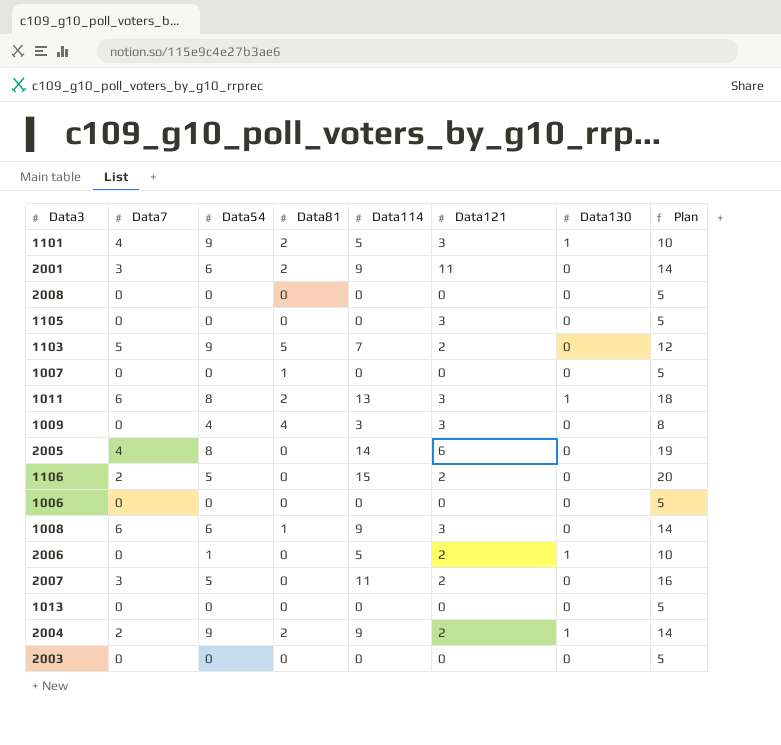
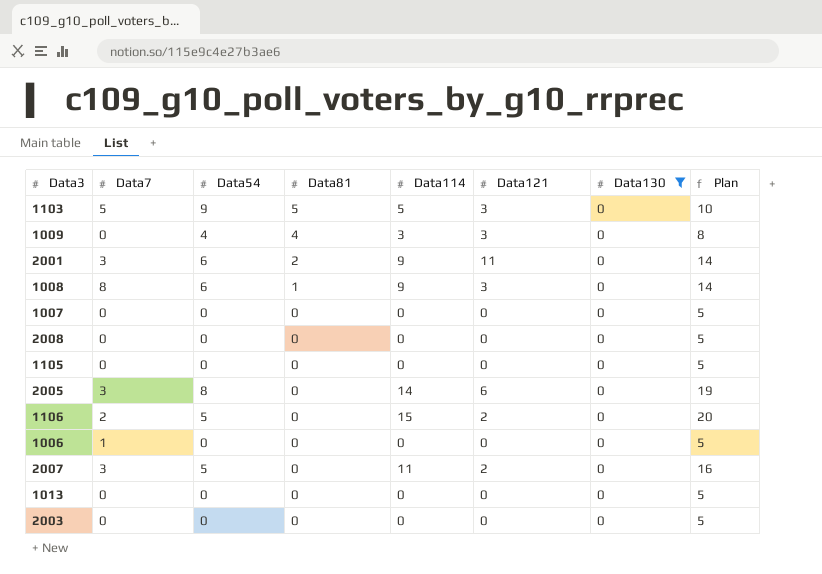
filter: none -> Data130 = 0
row order: none -> Data81 descending
1103 | Data114: 7 -> 5
1103 | Data121: 2 -> 3
1103 | Plan: 12 -> 10
1008 | Data7: 6 -> 8
1007 | Data81: 1 -> 0
1105 | Data121: 3 -> 0
2005 | Data7: 4 -> 3
1006 | Data7: 0 -> 1

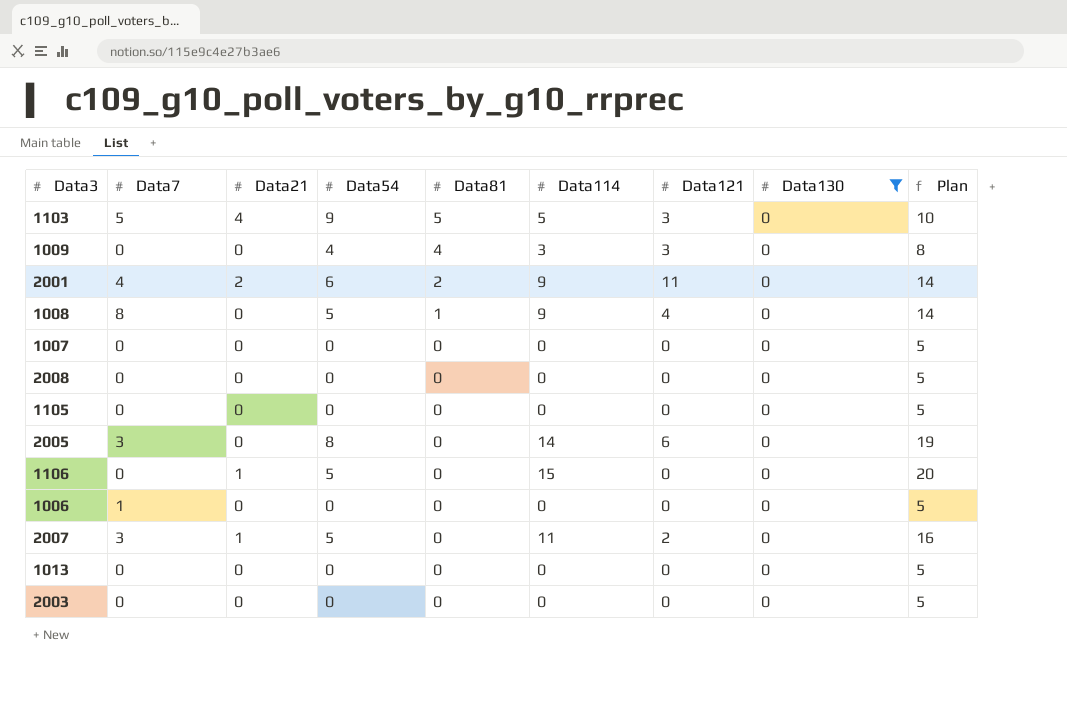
column Data21 | position: none -> 3
2001 | Data7: 3 -> 4
1008 | Data54: 6 -> 5
1008 | Data121: 3 -> 4
1106 | Data7: 2 -> 0
1106 | Data121: 2 -> 0

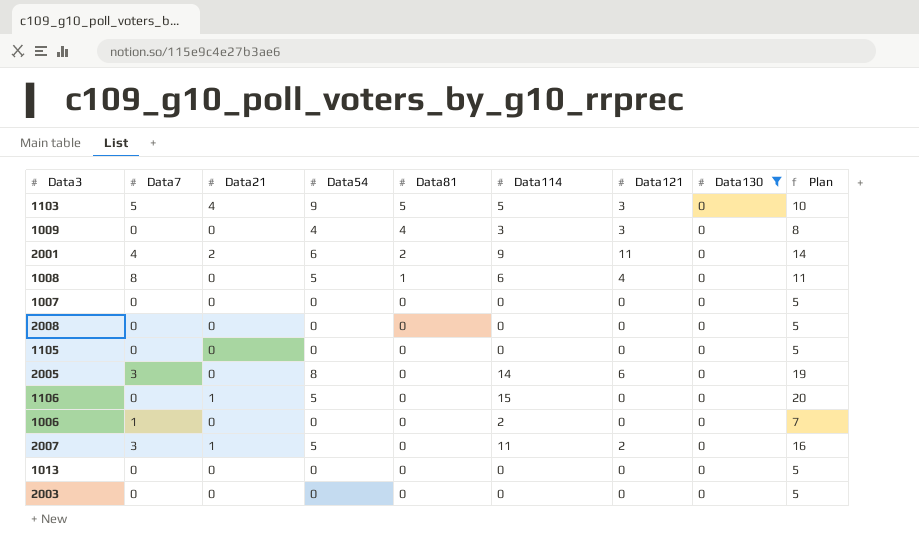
1008 | Data114: 9 -> 6
1008 | Plan: 14 -> 11
1006 | Data114: 0 -> 2
1006 | Plan: 5 -> 7

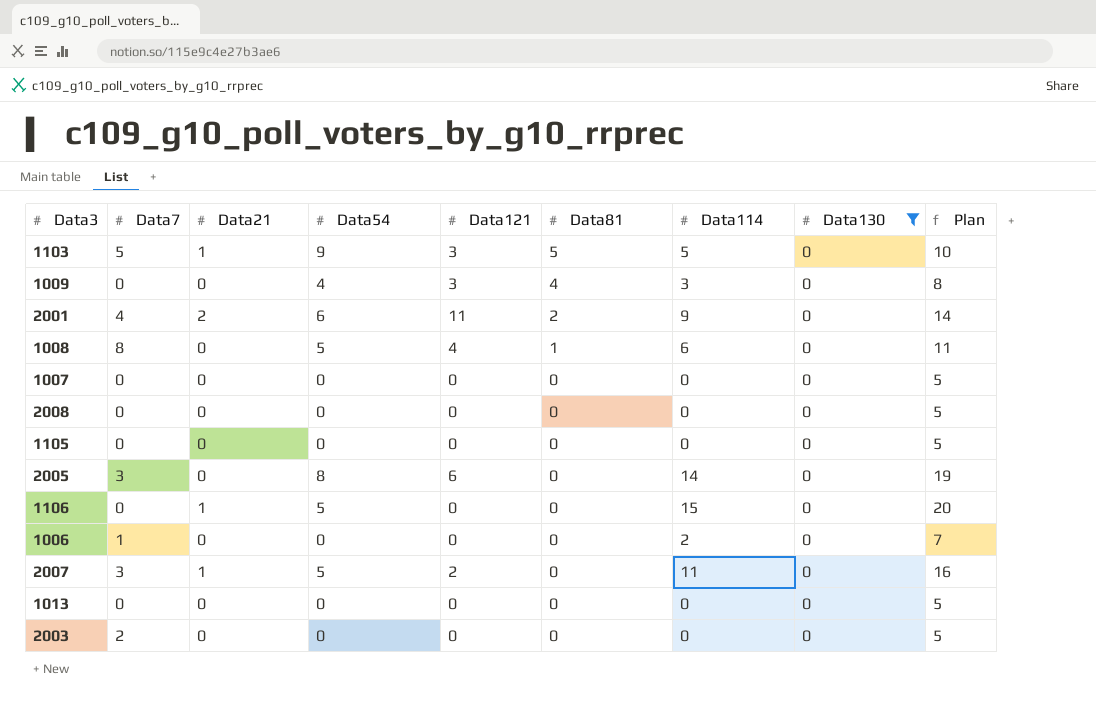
column Data121 | position: 7 -> 5
1103 | Data21: 4 -> 1
2003 | Data7: 0 -> 2

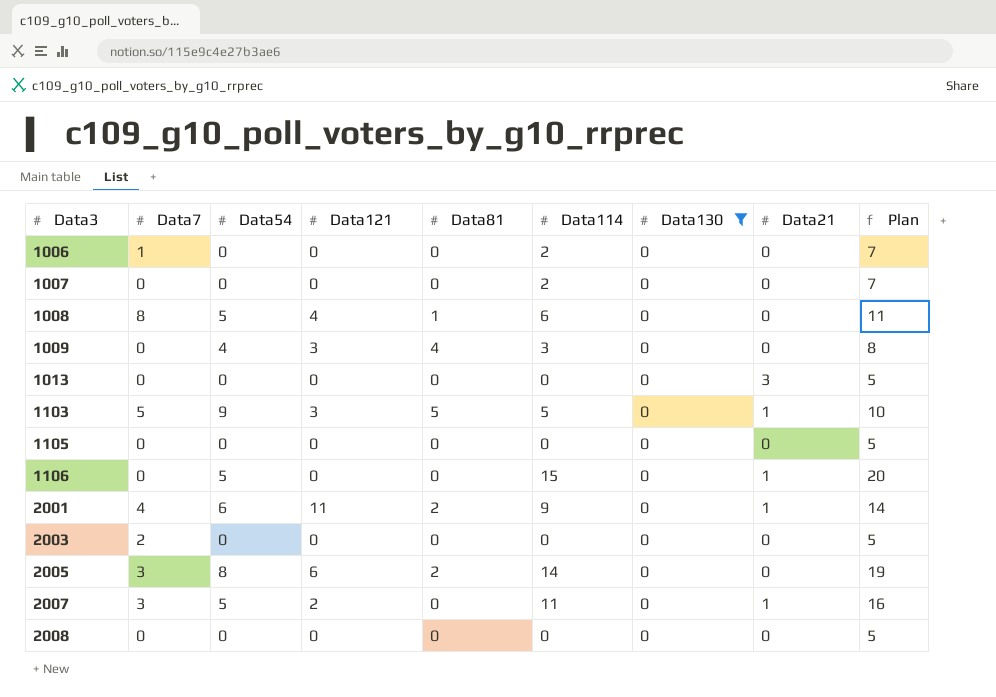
row order: Data81 descending -> Data3 ascending
column Data21 | position: 3 -> 8
1007 | Data114: 0 -> 2
1007 | Plan: 5 -> 7
1013 | Data21: 0 -> 3
2001 | Data21: 2 -> 1
2005 | Data81: 0 -> 2

